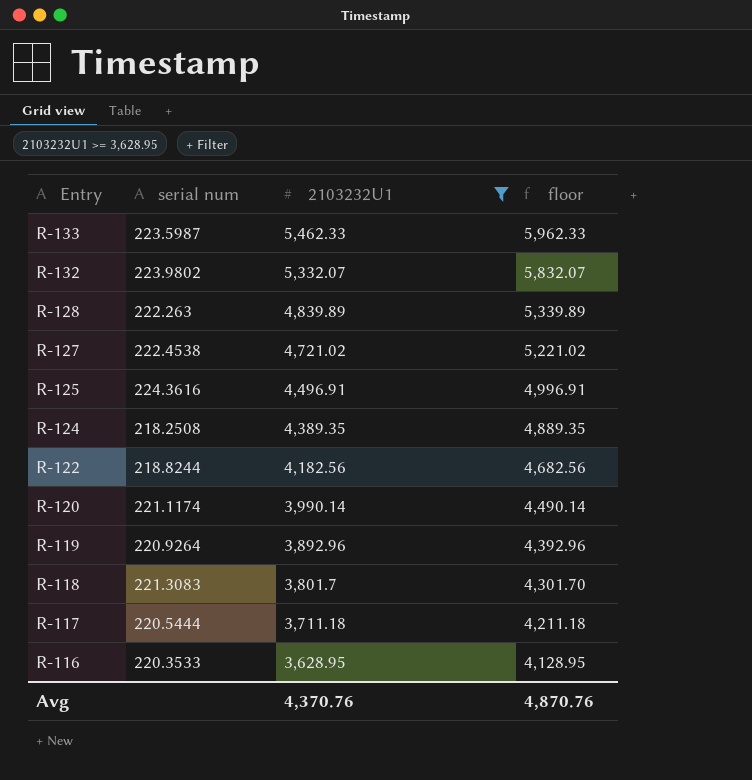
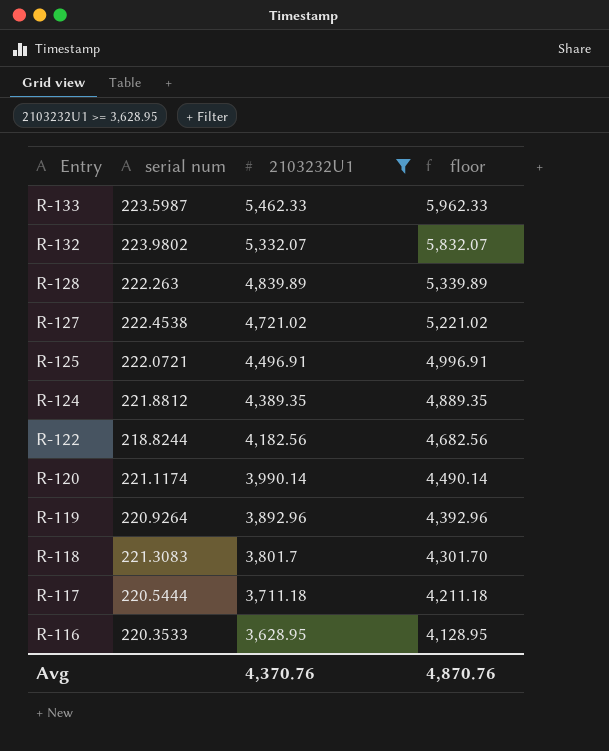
R-125 | serial num: 224.3616 -> 222.0721
R-124 | serial num: 218.2508 -> 221.8812

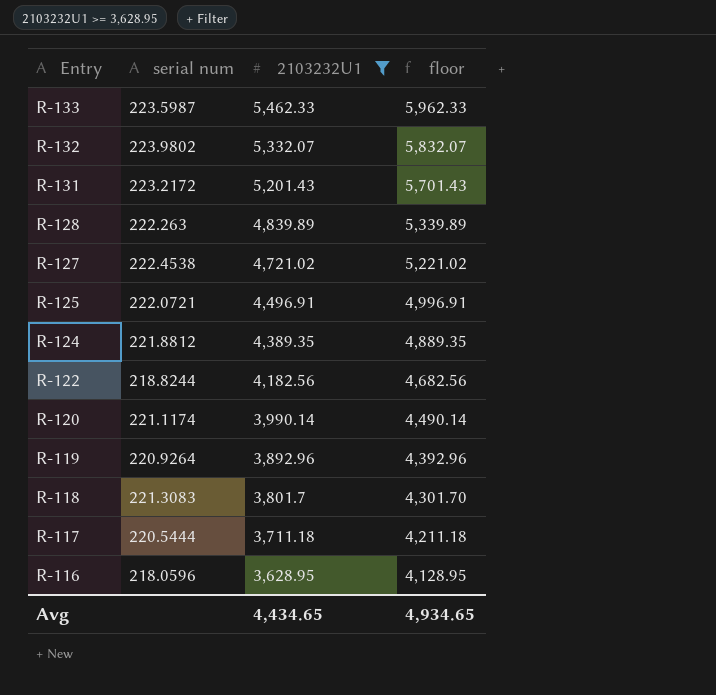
row R-131: none -> 223.2172 | 5,201.43 | 5,701.43
R-116 | serial num: 220.3533 -> 218.0596
Avg | 2103232U1: 4,370.76 -> 4,434.65
Avg | floor: 4,870.76 -> 4,934.65

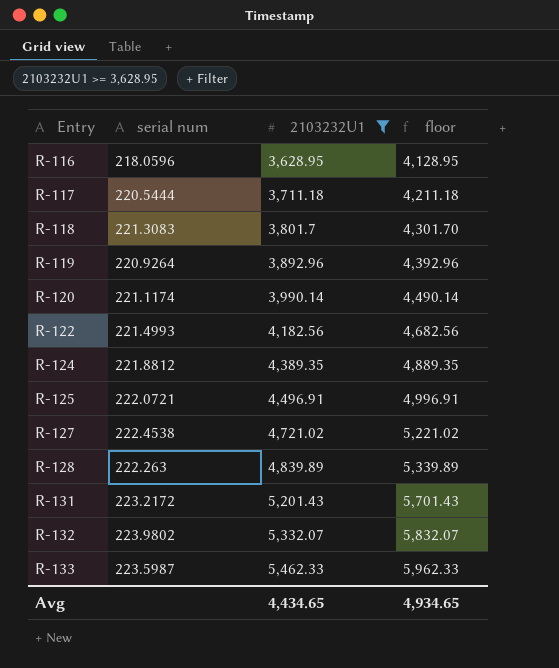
row order: Entry descending -> Entry ascending
R-122 | serial num: 218.8244 -> 221.4993

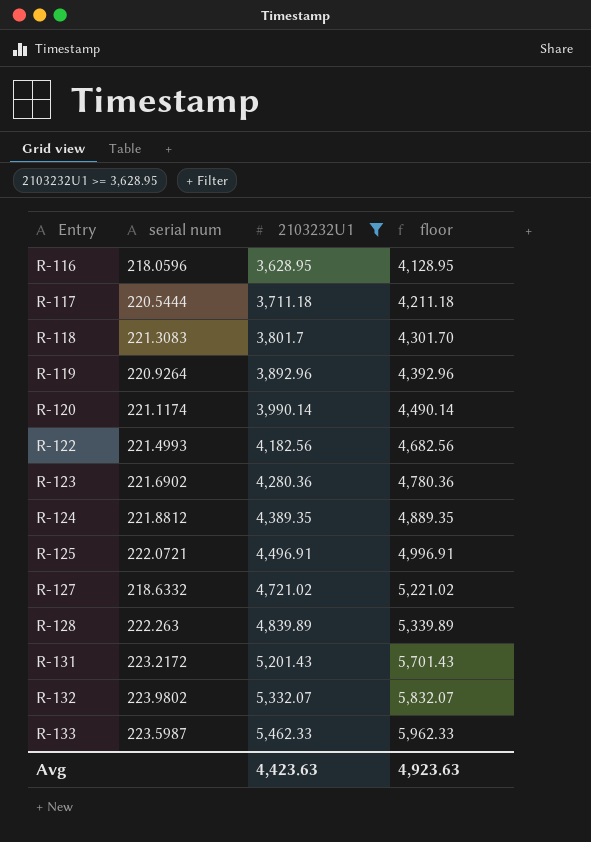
row R-123: none -> 221.6902 | 4,280.36 | 4,780.36
R-127 | serial num: 222.4538 -> 218.6332
Avg | 2103232U1: 4,434.65 -> 4,423.63
Avg | floor: 4,934.65 -> 4,923.63

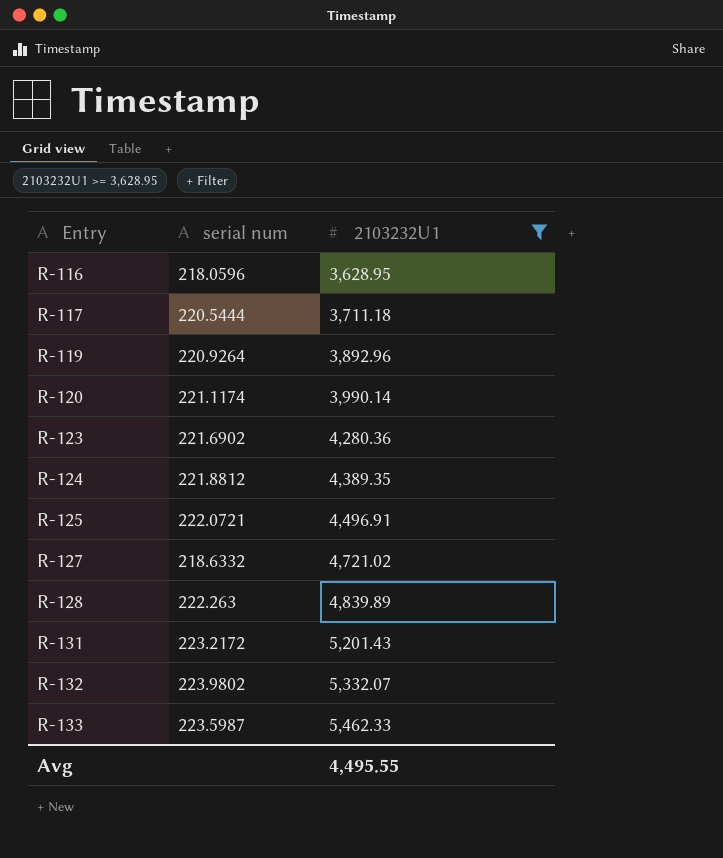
column floor | formula: [2103232U1] + 500 -> none
row R-118: 221.3083 | 3,801.7 | 4,301.70 -> none
row R-122: 221.4993 | 4,182.56 | 4,682.56 -> none
Avg | 2103232U1: 4,423.63 -> 4,495.55

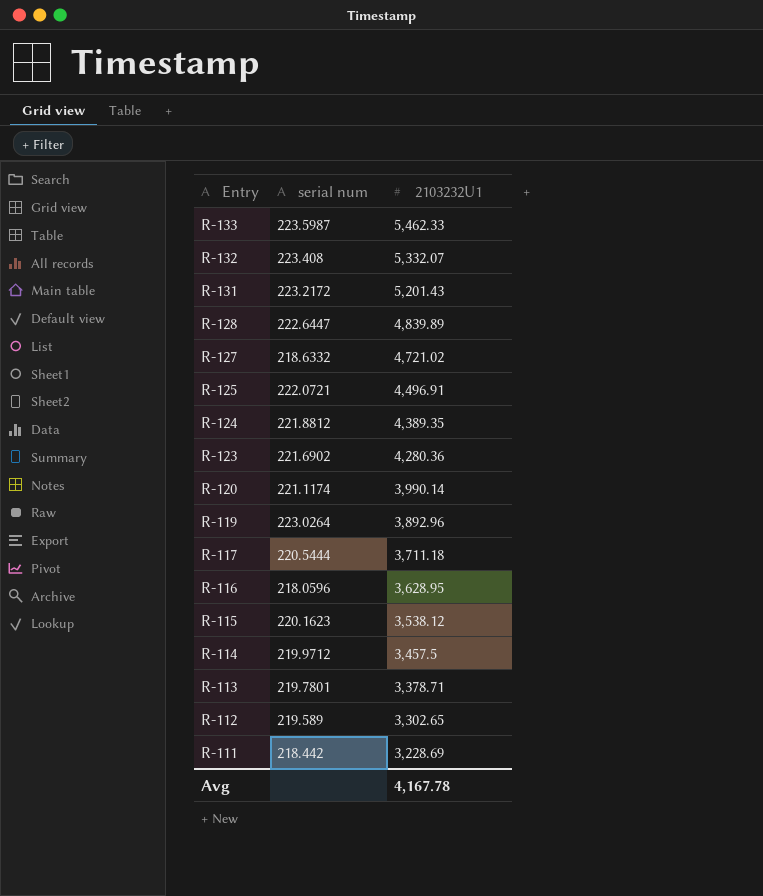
filter: 2103232U1 >= 3,628.95 -> none
row order: Entry ascending -> Entry descending
R-132 | serial num: 223.9802 -> 223.408
R-128 | serial num: 222.263 -> 222.6447
R-119 | serial num: 220.9264 -> 223.0264
Avg | 2103232U1: 4,495.55 -> 4,167.78

